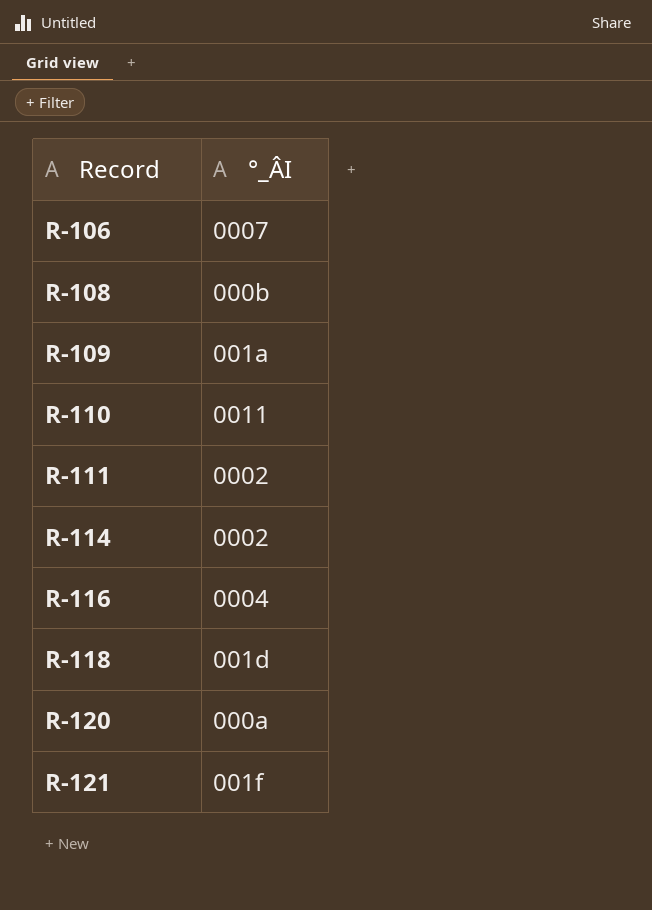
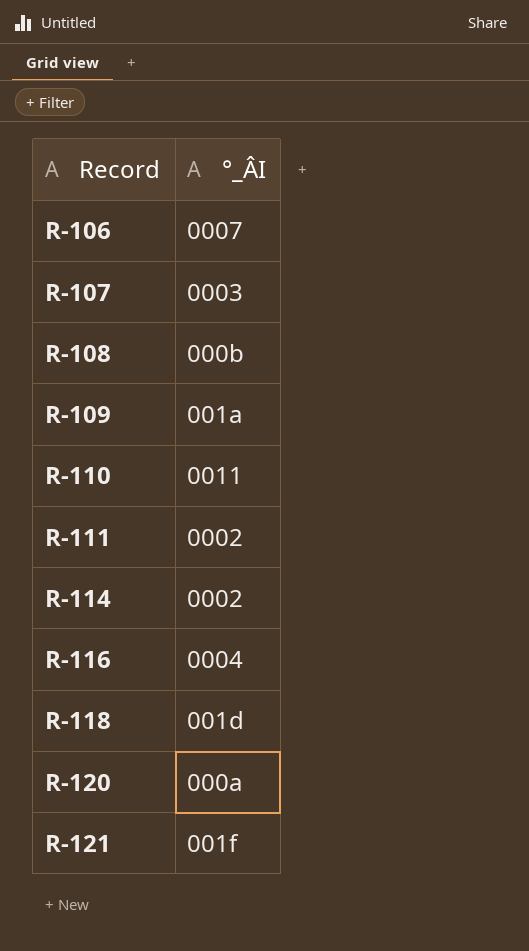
row R-107: none -> 0003

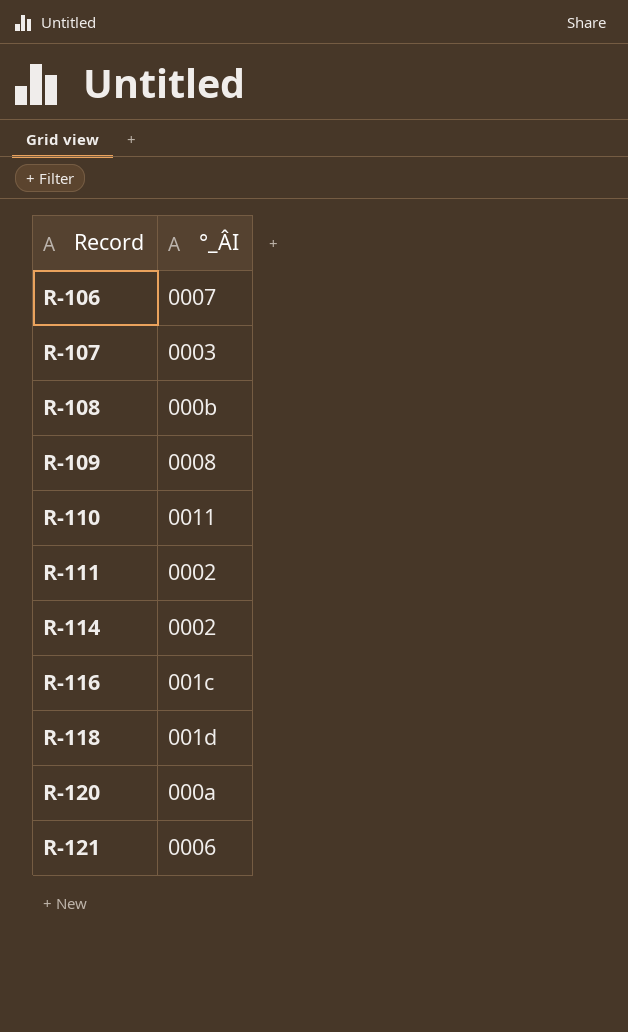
R-109 | °_ÂI: 001a -> 0008
R-116 | °_ÂI: 0004 -> 001c
R-121 | °_ÂI: 001f -> 0006

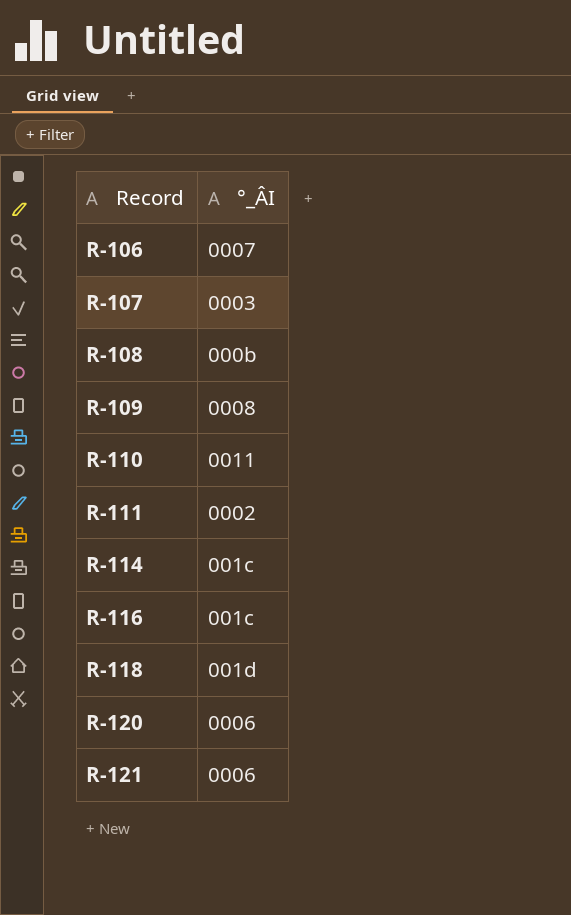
R-114 | °_ÂI: 0002 -> 001c
R-120 | °_ÂI: 000a -> 0006

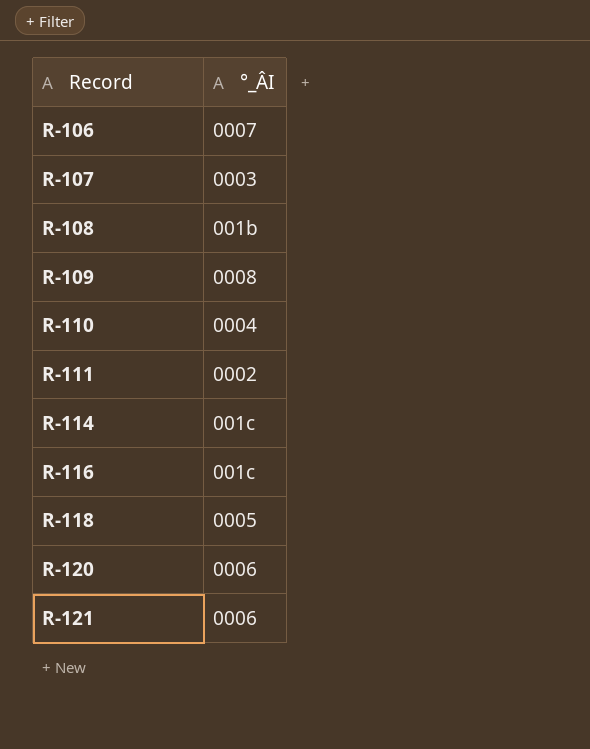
R-108 | °_ÂI: 000b -> 001b
R-110 | °_ÂI: 0011 -> 0004
R-118 | °_ÂI: 001d -> 0005

